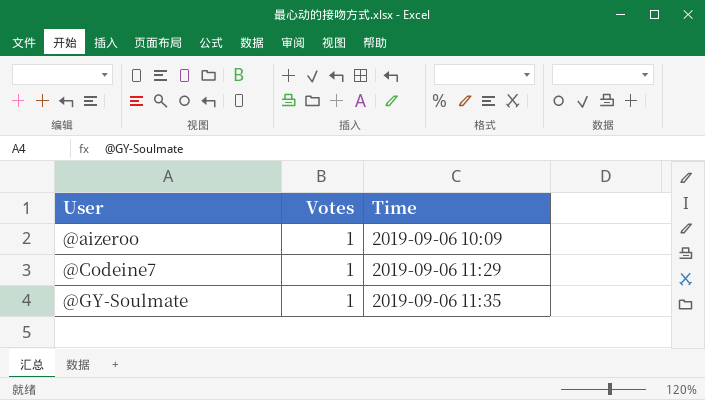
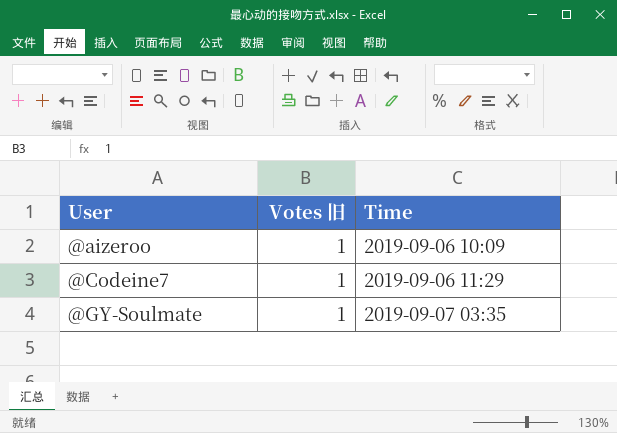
column name: Votes -> Votes 旧
@GY-Soulmate | Time: 2019-09-06 11:35 -> 2019-09-07 03:35

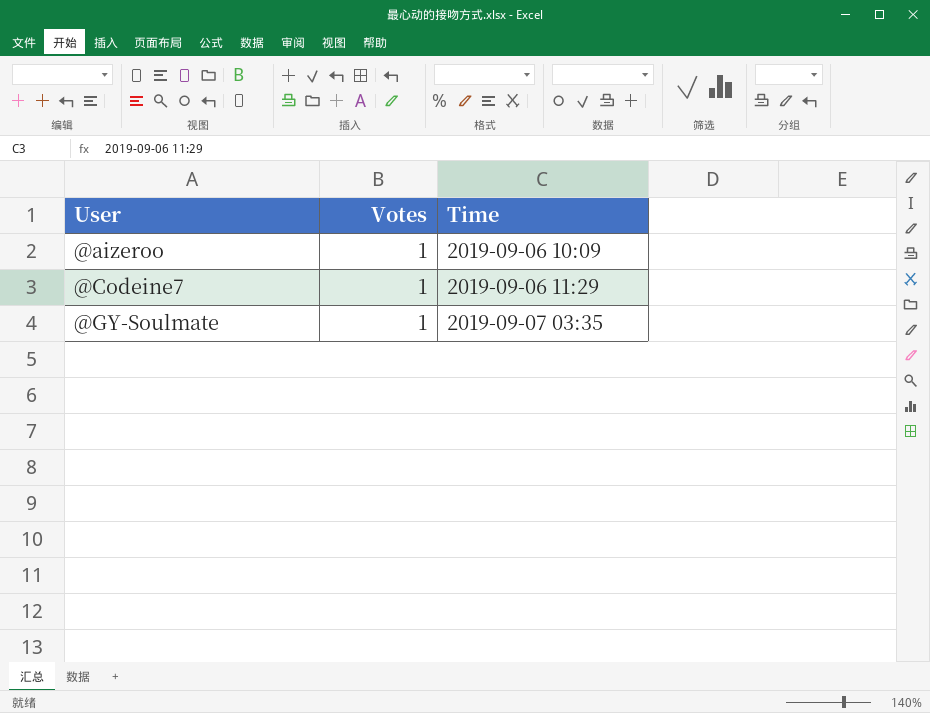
column name: Votes 旧 -> Votes

